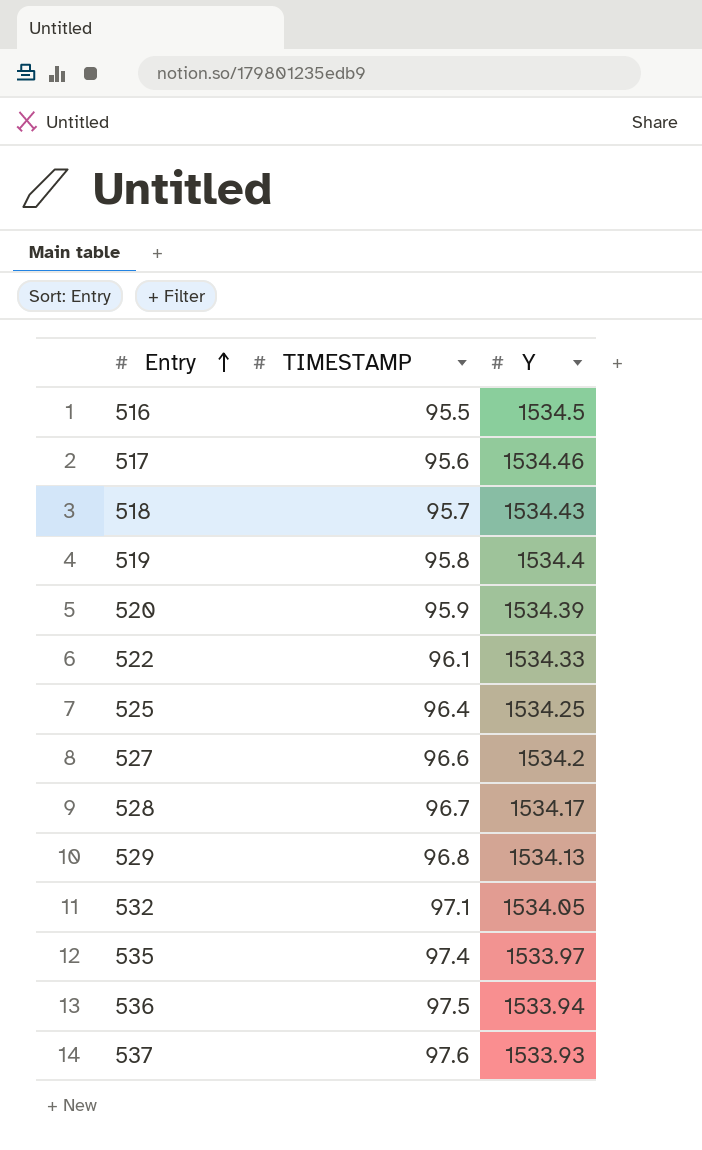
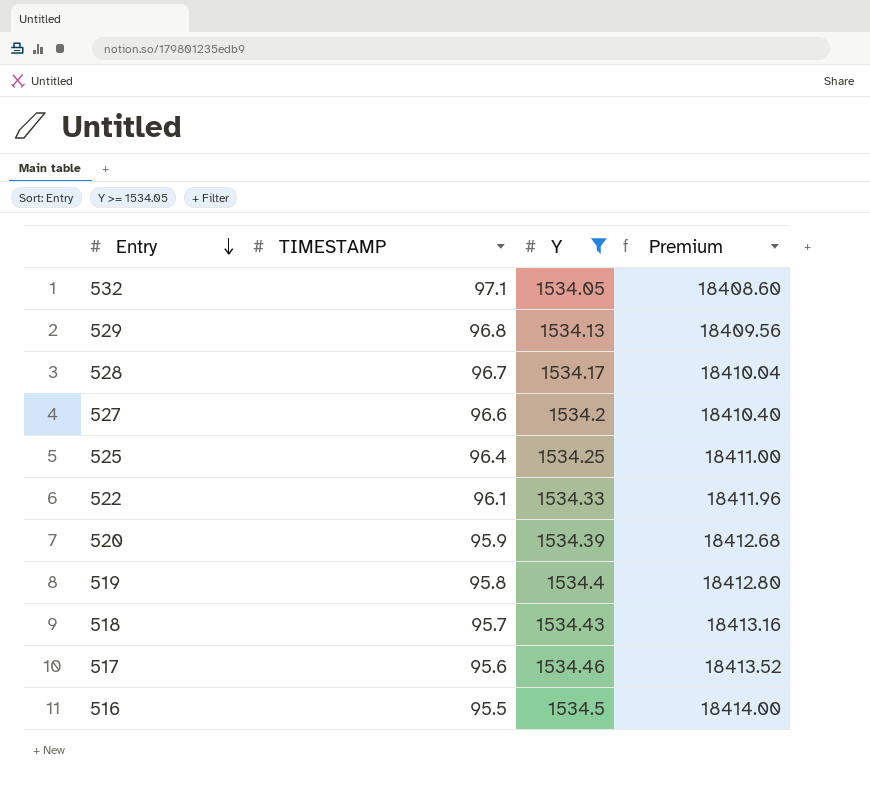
filter: none -> Y >= 1534.05
row order: Entry ascending -> Entry descending
column Premium | formula: none -> [Y] * 12

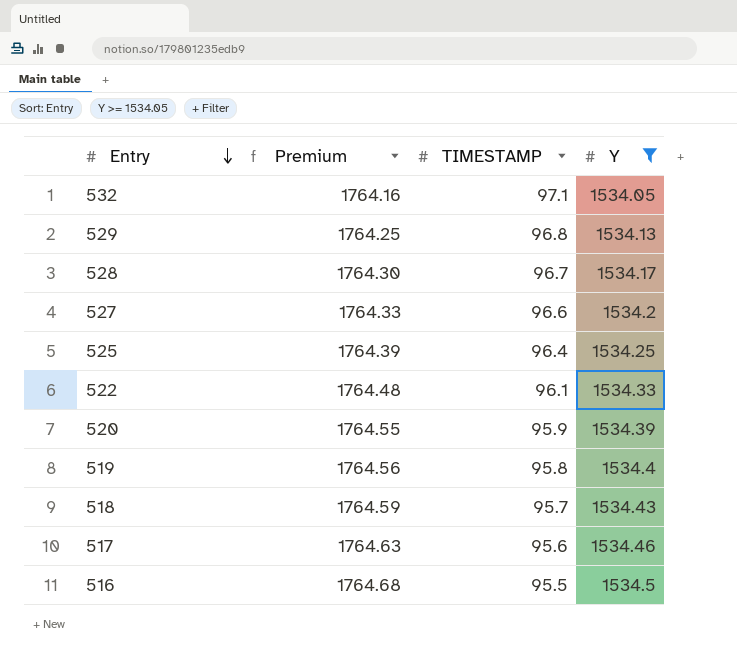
column Premium | formula: [Y] * 12 -> [Y] * 1.15
column Premium | position: 4 -> 2

